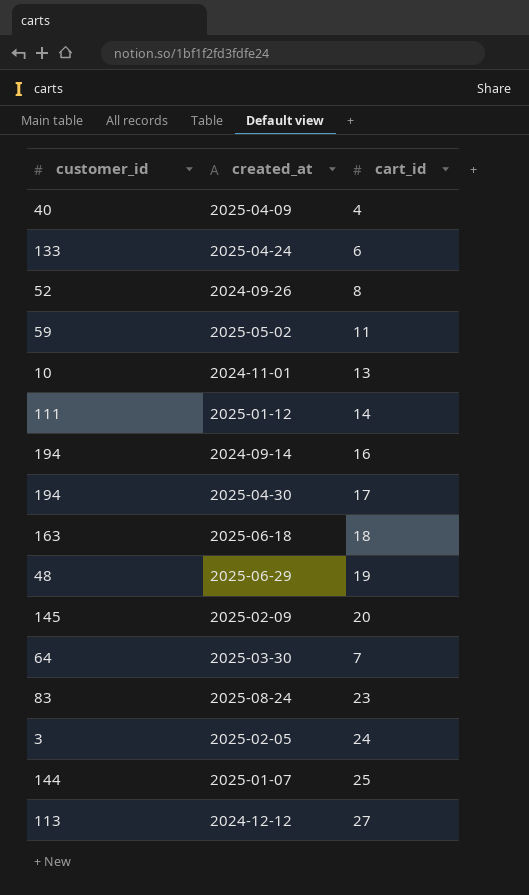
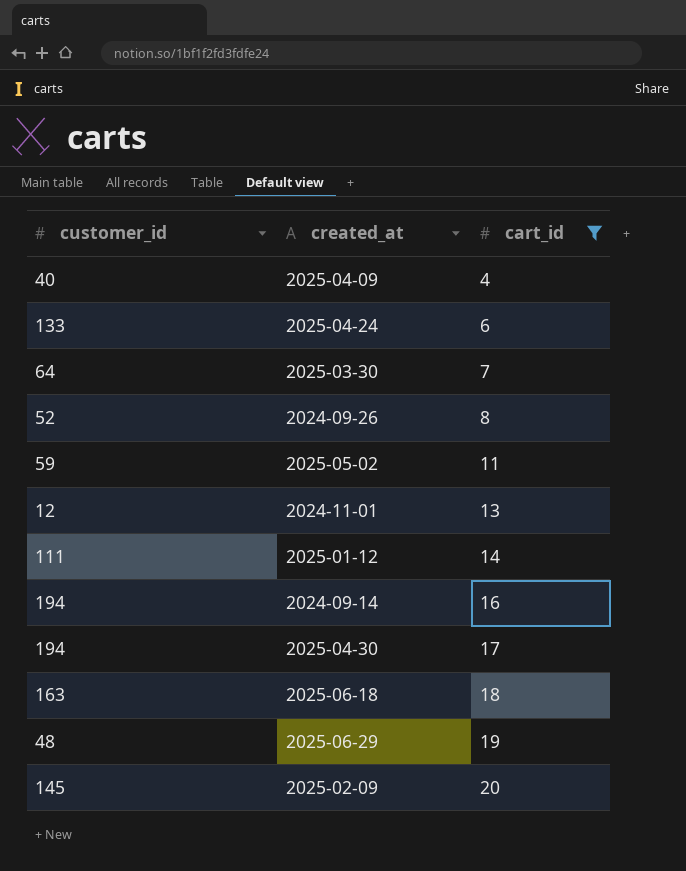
filter: none -> cart_id <= 20
row order: none -> cart_id ascending
2024-11-01 | customer_id: 10 -> 12

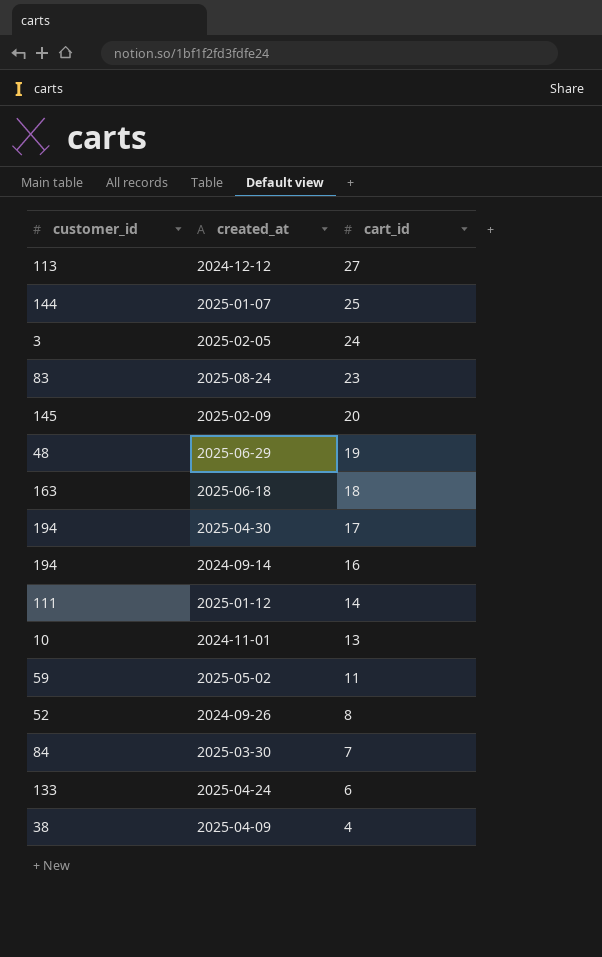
filter: cart_id <= 20 -> none
row order: cart_id ascending -> cart_id descending
2024-11-01 | customer_id: 12 -> 10
2025-03-30 | customer_id: 64 -> 84
2025-04-09 | customer_id: 40 -> 38

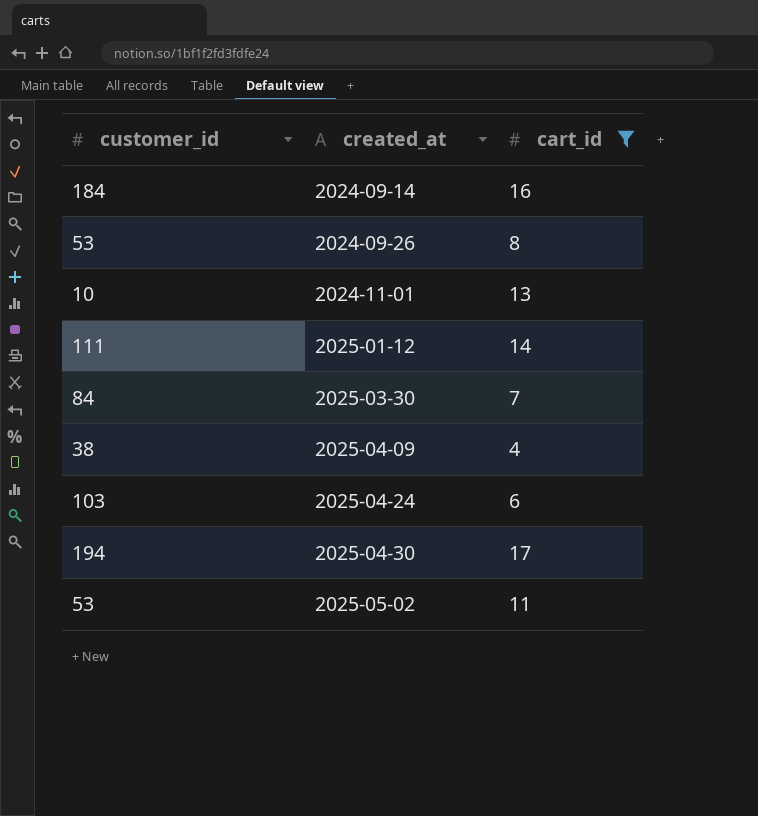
filter: none -> cart_id <= 17
row order: cart_id descending -> created_at ascending
2024-09-14 | customer_id: 194 -> 184
2024-09-26 | customer_id: 52 -> 53
2025-04-24 | customer_id: 133 -> 103
2025-05-02 | customer_id: 59 -> 53

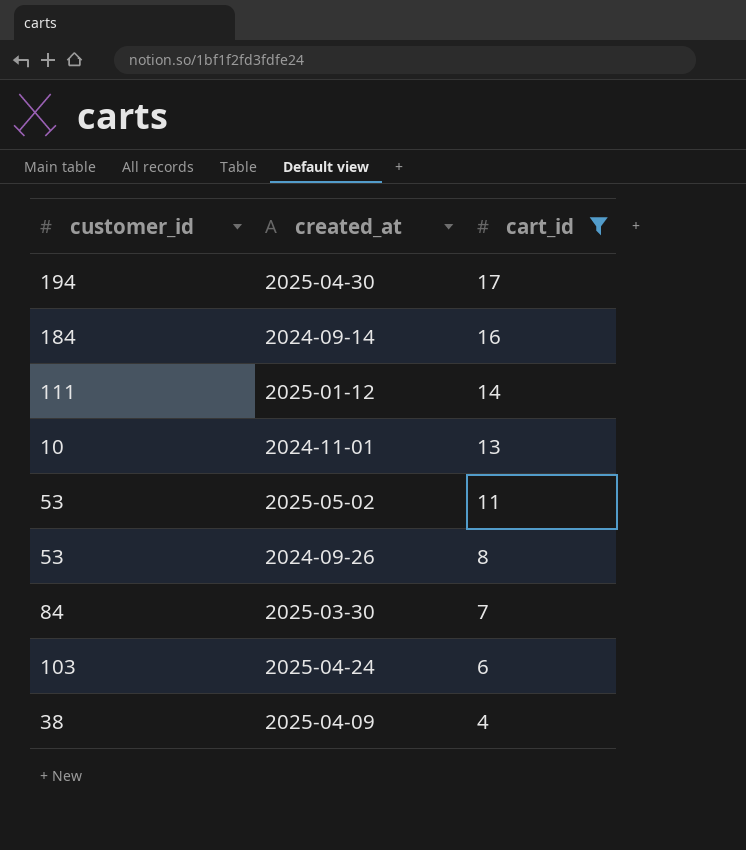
row order: created_at ascending -> cart_id descending

